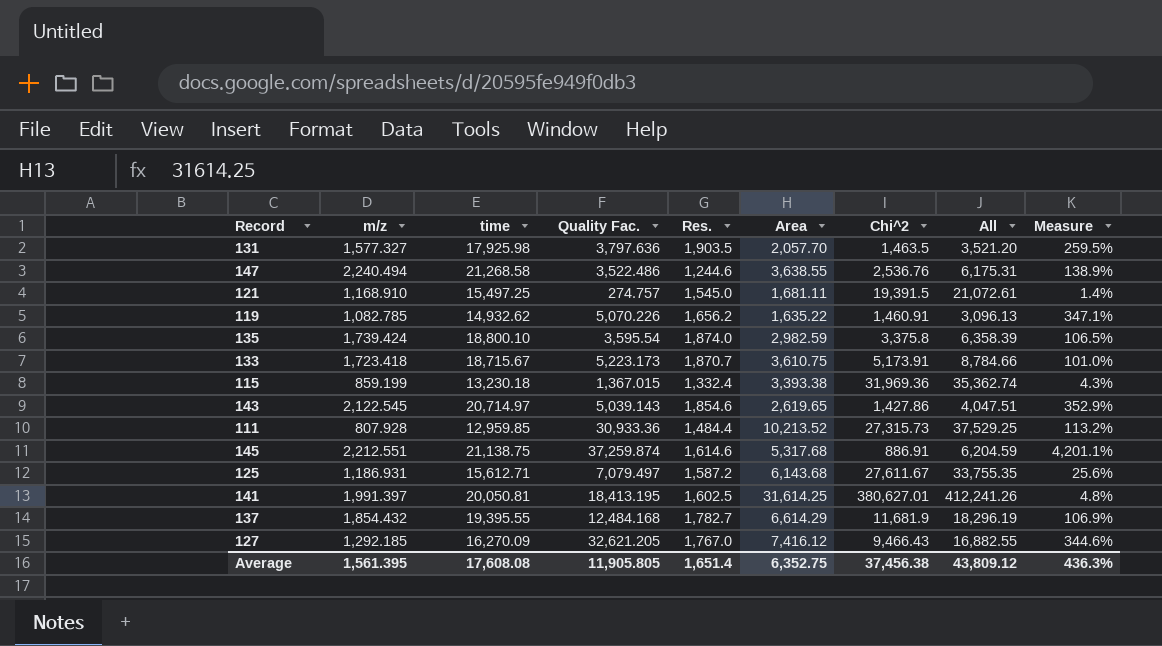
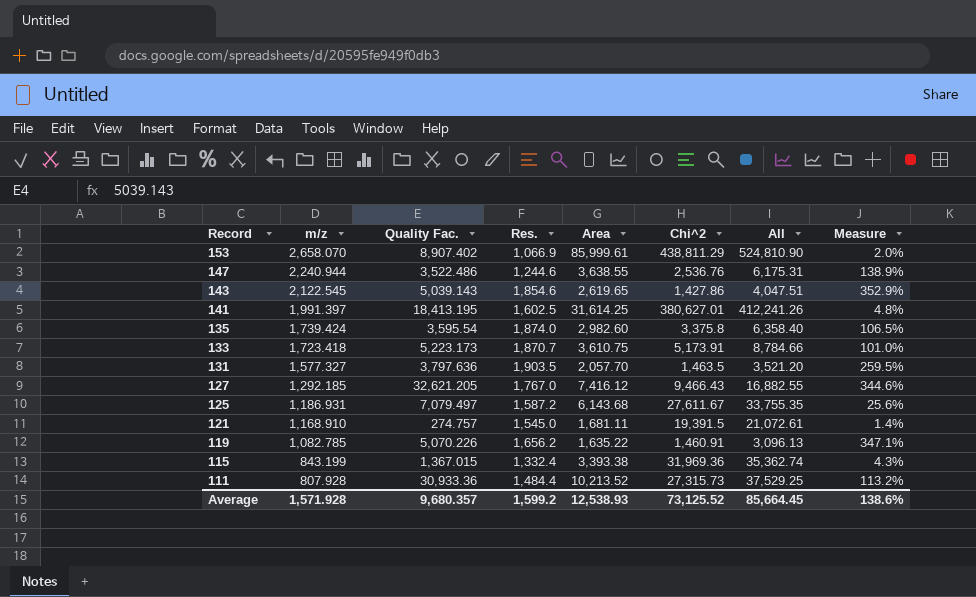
row order: none -> Record descending
column time | position: 3 -> none
row 145: 2,212.551 | 21,138.75 | 37,259.874 | 1,614.6 | 5,317.68 | 886.91 | 6,204.59 | 4,201.1% -> none
row 137: 1,854.432 | 19,395.55 | 12,484.168 | 1,782.7 | 6,614.29 | 11,681.9 | 18,296.19 | 106.9% -> none
row 153: none -> 2,658.070 | 8,907.402 | 1,066.9 | 85,999.61 | 438,811.29 | 524,810.90 | 2.0%
147 | m/z: 2,240.494 -> 2,240.944
135 | Area: 2,982.59 -> 2,982.60
135 | All: 6,358.39 -> 6,358.40
115 | m/z: 859.199 -> 843.199
Average | m/z: 1,561.395 -> 1,571.928
Average | Quality Fac.: 11,905.805 -> 9,680.357
Average | Res.: 1,651.4 -> 1,599.2
Average | Area: 6,352.75 -> 12,538.93
Average | Chi^2: 37,456.38 -> 73,125.52
Average | All: 43,809.12 -> 85,664.45
Average | Measure: 436.3% -> 138.6%

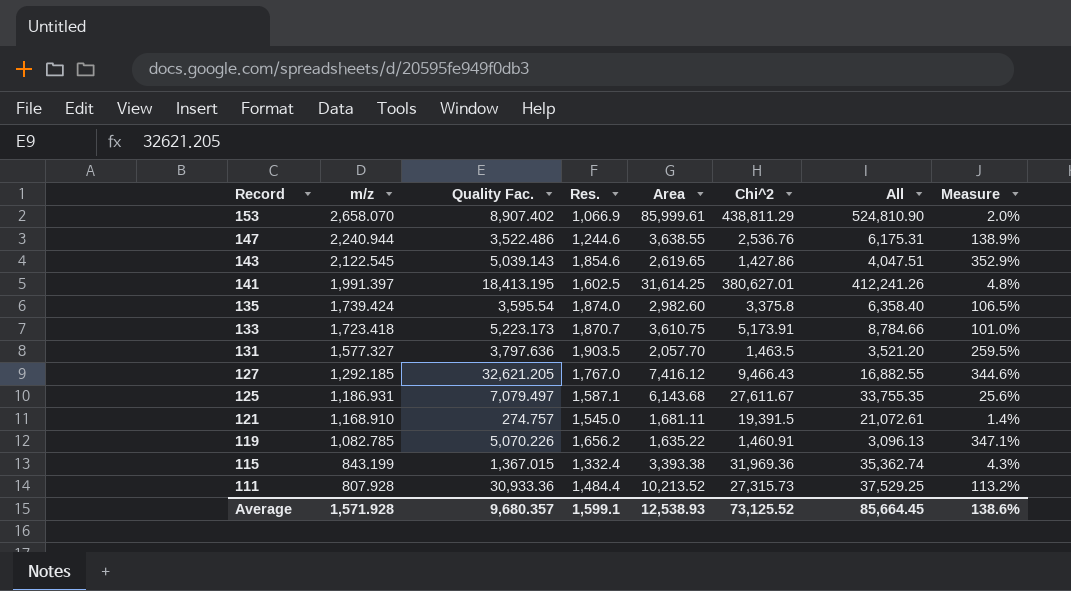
125 | Res.: 1,587.2 -> 1,587.1
Average | Res.: 1,599.2 -> 1,599.1

